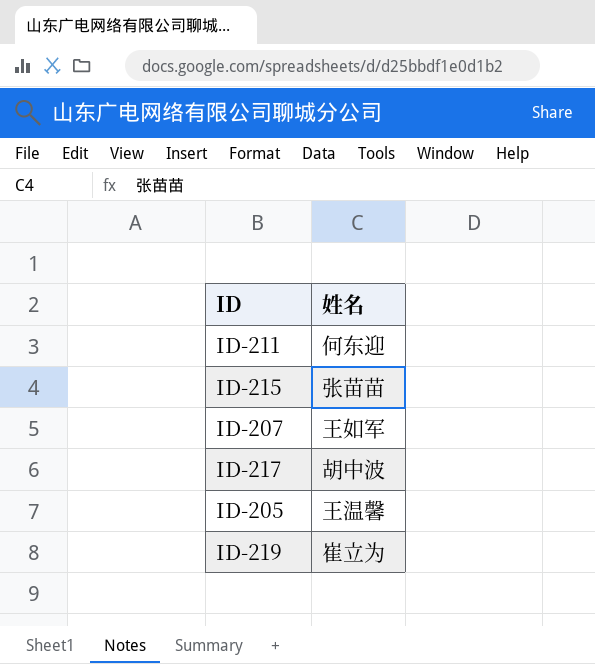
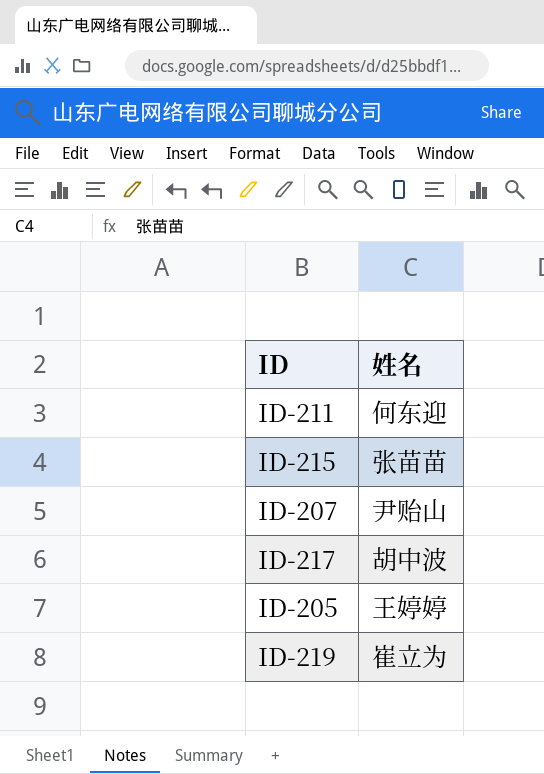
ID-207 | 姓名: 王如军 -> 尹贻山
ID-205 | 姓名: 王温馨 -> 王婷婷

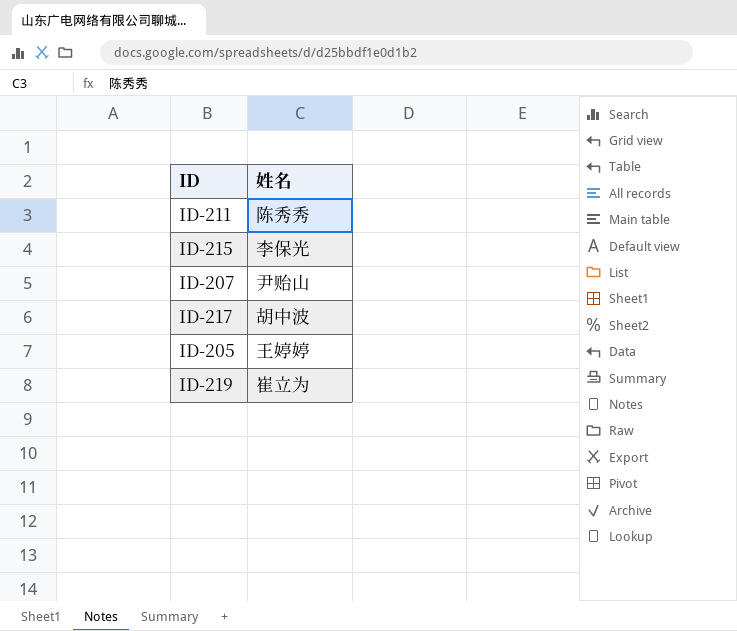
ID-211 | 姓名: 何东迎 -> 陈秀秀
ID-215 | 姓名: 张苗苗 -> 李保光

